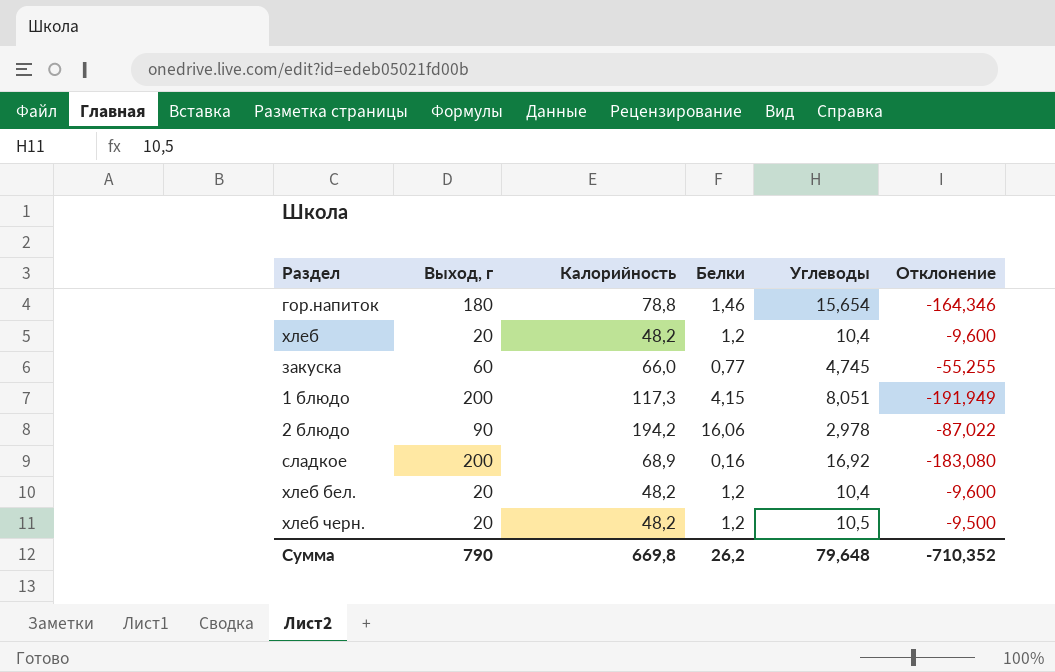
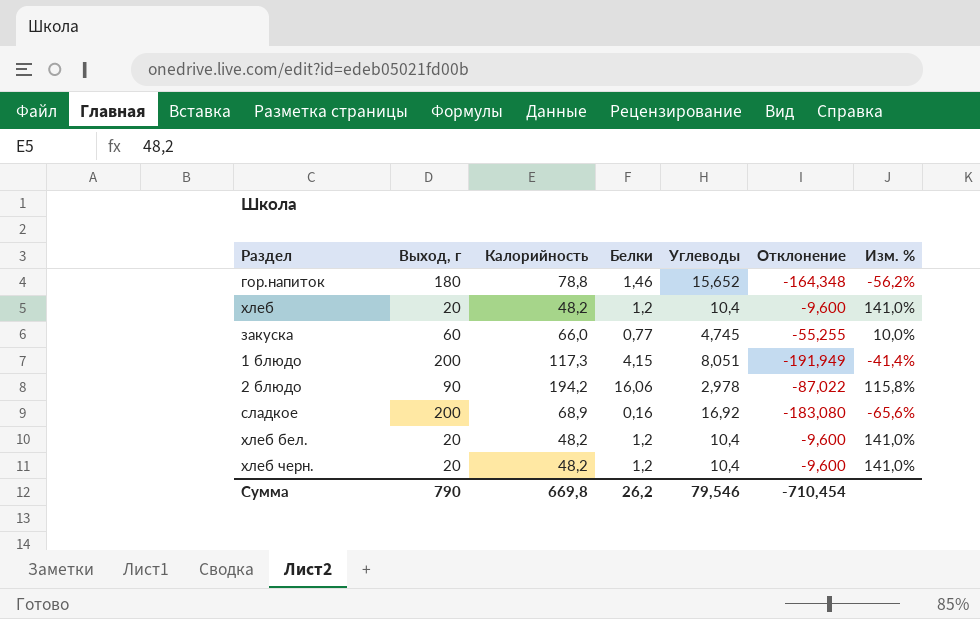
column Изм. % | formula: none -> ([Калорийность] - [Выход, г]) / [Выход, г]
гор.напиток | Углеводы: 15,654 -> 15,652
гор.напиток | Отклонение: -164,346 -> -164,348
хлеб черн. | Углеводы: 10,5 -> 10,4
хлеб черн. | Отклонение: -9,500 -> -9,600
Сумма | Углеводы: 79,648 -> 79,546
Сумма | Отклонение: -710,352 -> -710,454

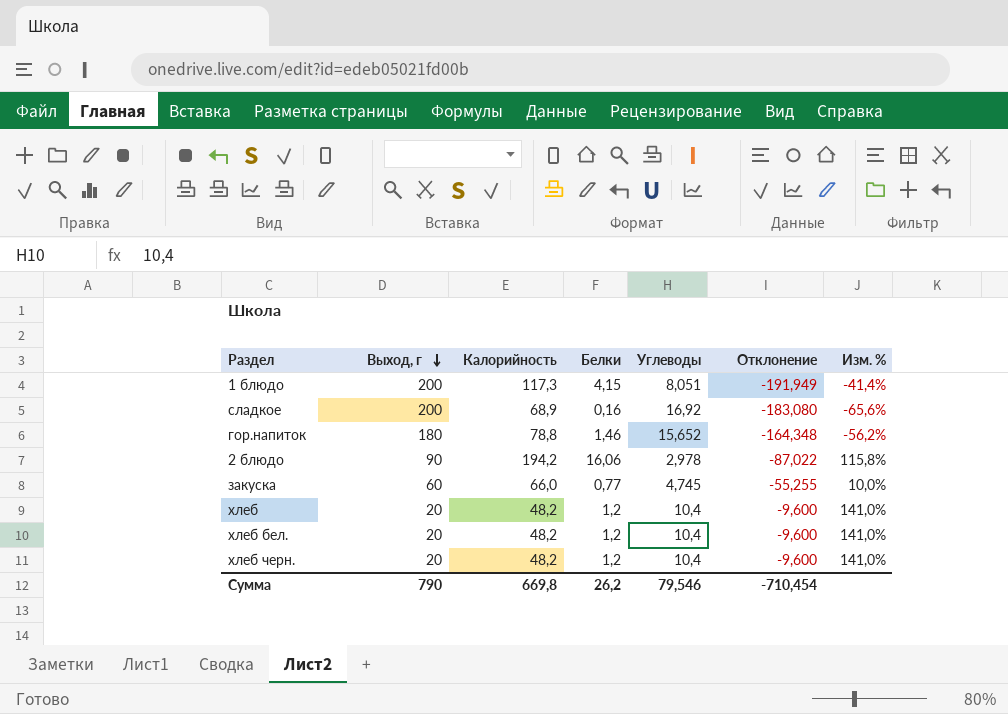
row order: none -> Выход, г descending

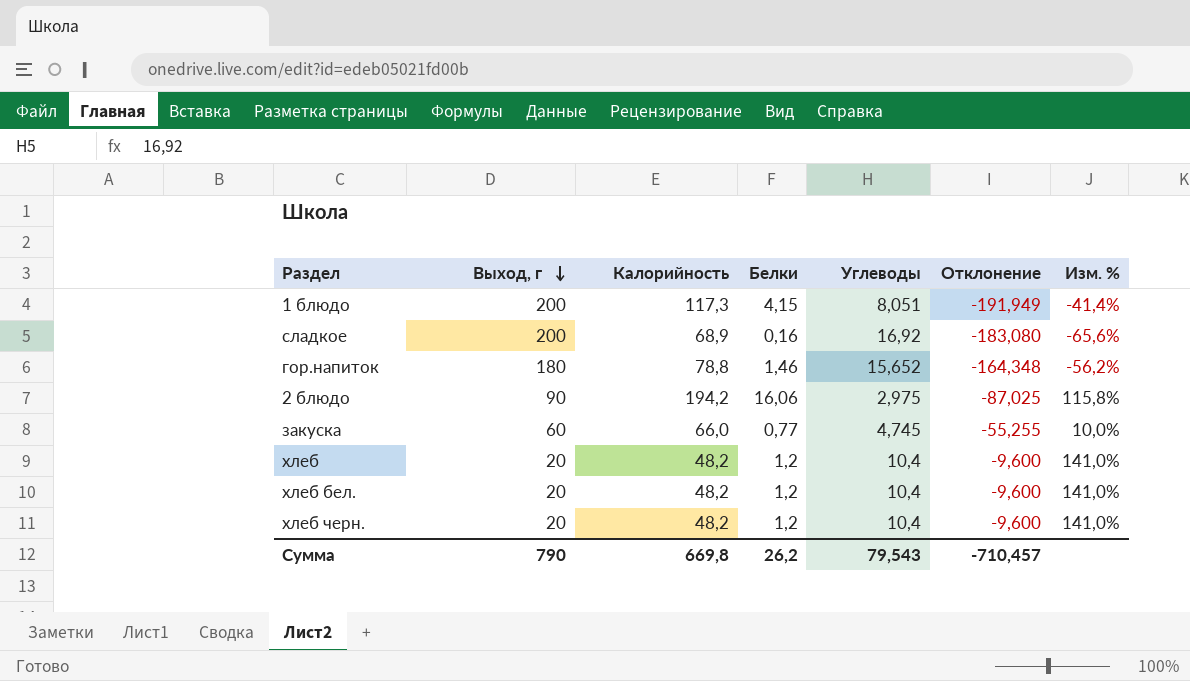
2 блюдо | Углеводы: 2,978 -> 2,975
2 блюдо | Отклонение: -87,022 -> -87,025
Сумма | Углеводы: 79,546 -> 79,543
Сумма | Отклонение: -710,454 -> -710,457

